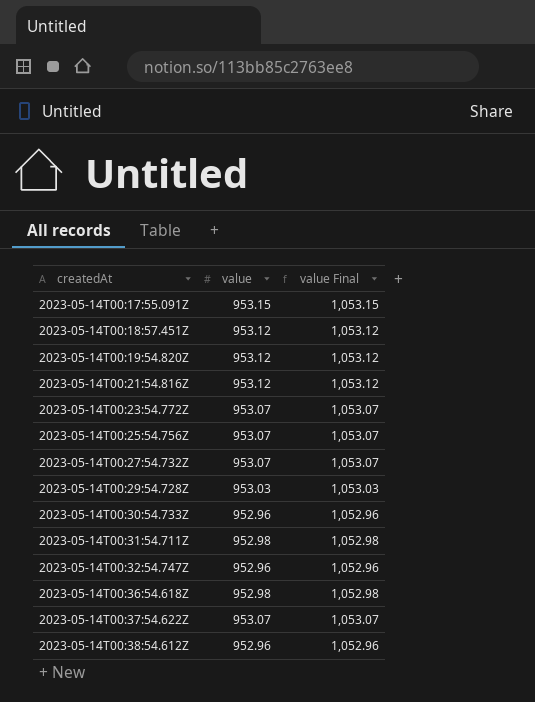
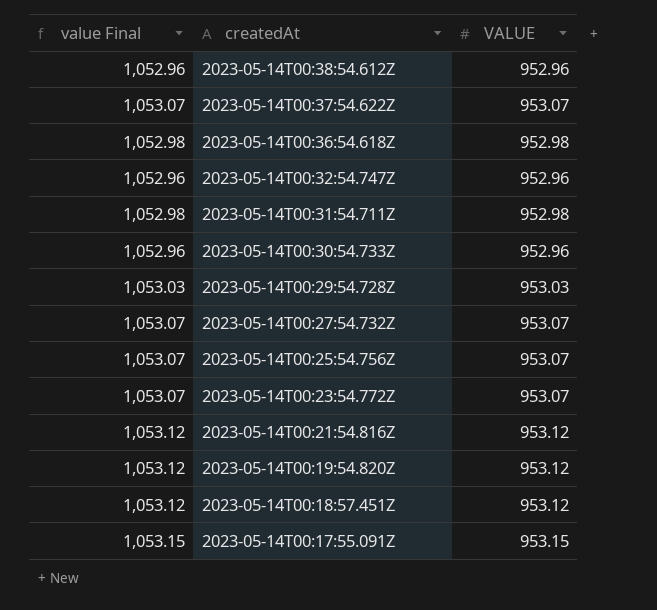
row order: createdAt ascending -> createdAt descending
column value Final | position: 3 -> 1
column name: value -> VALUE

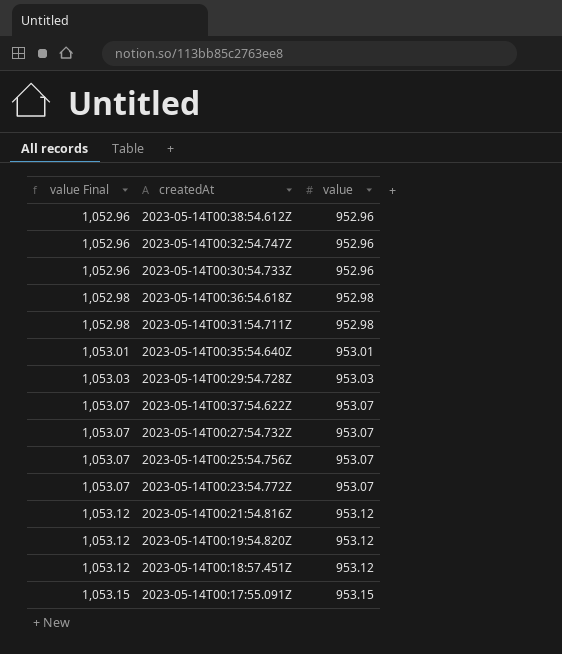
row order: createdAt descending -> value Final ascending
column name: VALUE -> value
row 2023-05-14T00:35:54.640Z: none -> 1,053.01 | 953.01

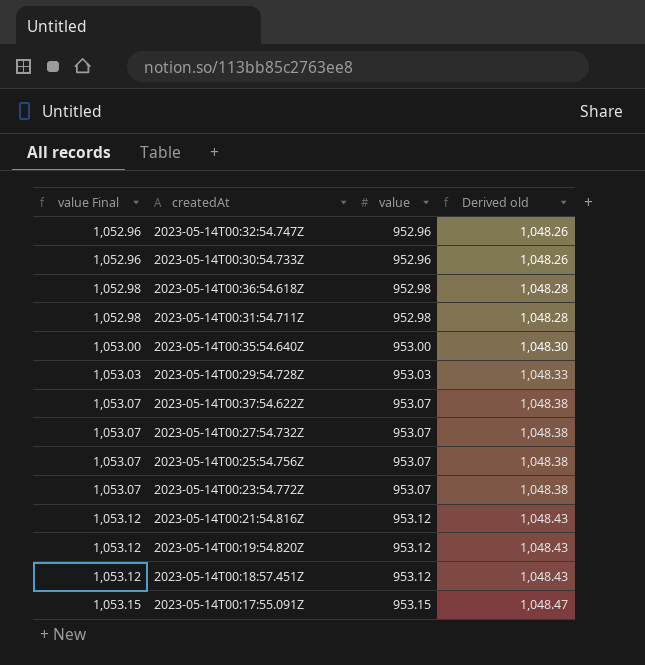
column Derived old | formula: none -> [value] * 1.1
row 2023-05-14T00:38:54.612Z: 1,052.96 | 952.96 -> none
2023-05-14T00:35:54.640Z | value Final: 1,053.01 -> 1,053.00
2023-05-14T00:35:54.640Z | value: 953.01 -> 953.00

